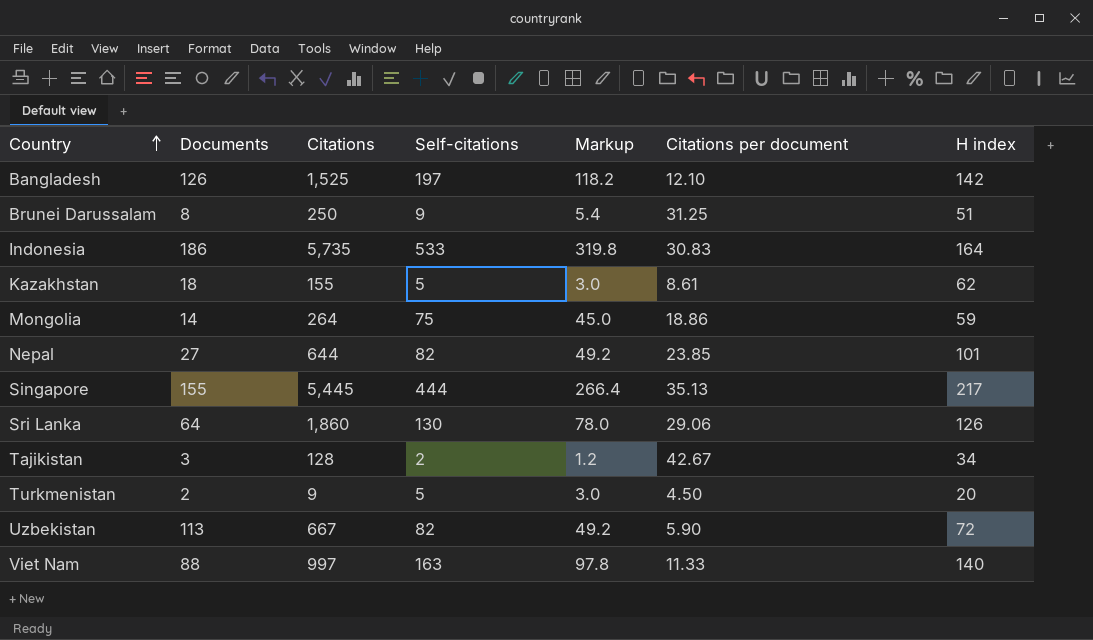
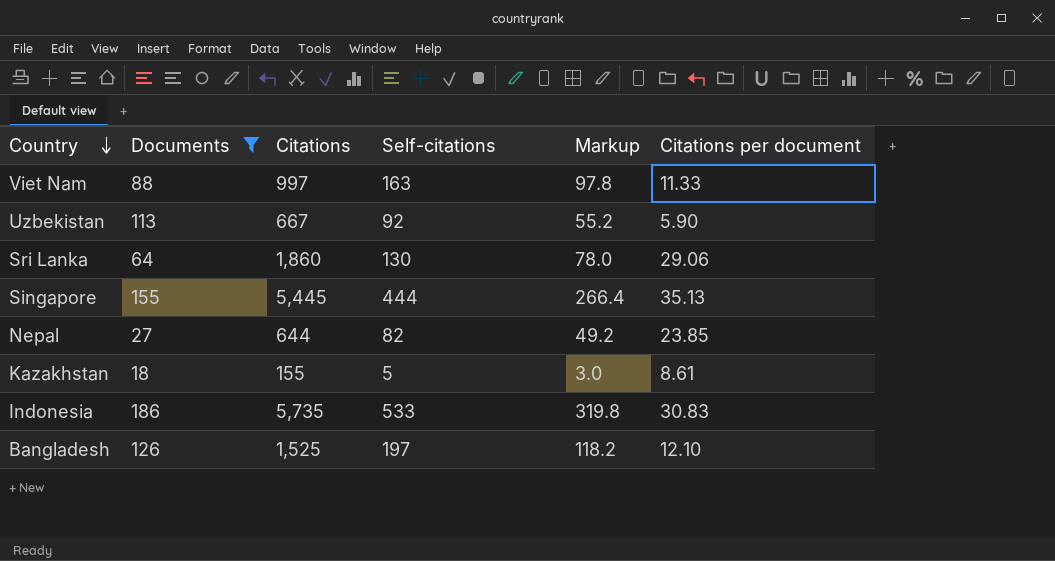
filter: none -> Documents >= 18
row order: Country ascending -> Country descending
column H index | position: 7 -> none
Uzbekistan | Self-citations: 82 -> 92
Uzbekistan | Markup: 49.2 -> 55.2

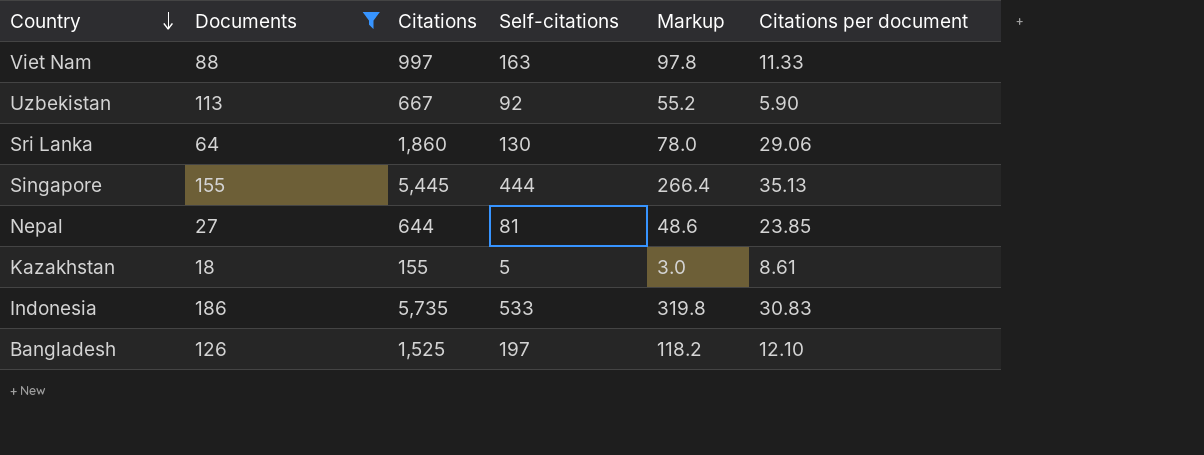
Nepal | Self-citations: 82 -> 81
Nepal | Markup: 49.2 -> 48.6

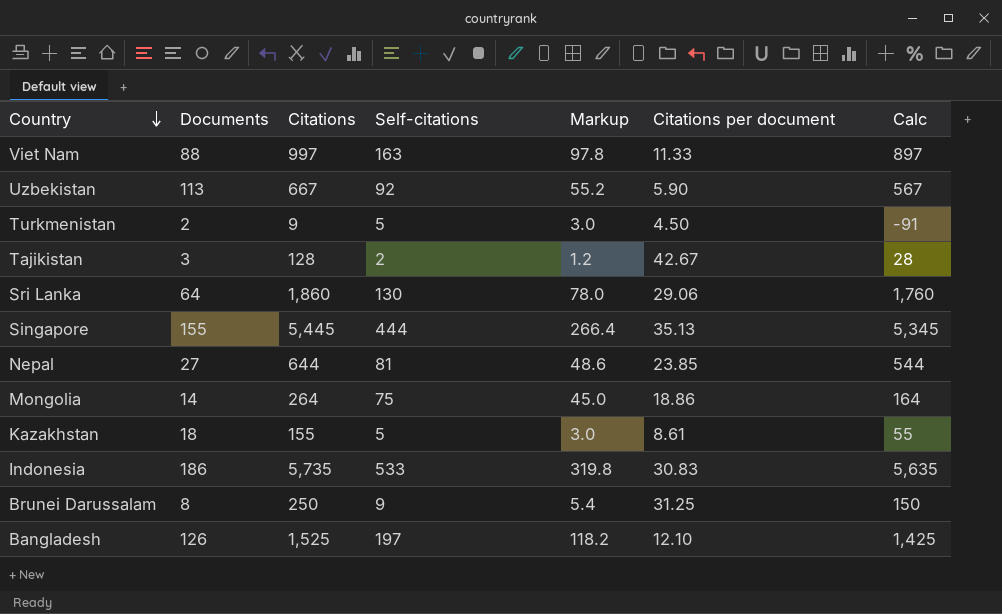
filter: Documents >= 18 -> none
column Calc | formula: none -> [Citations] - 100

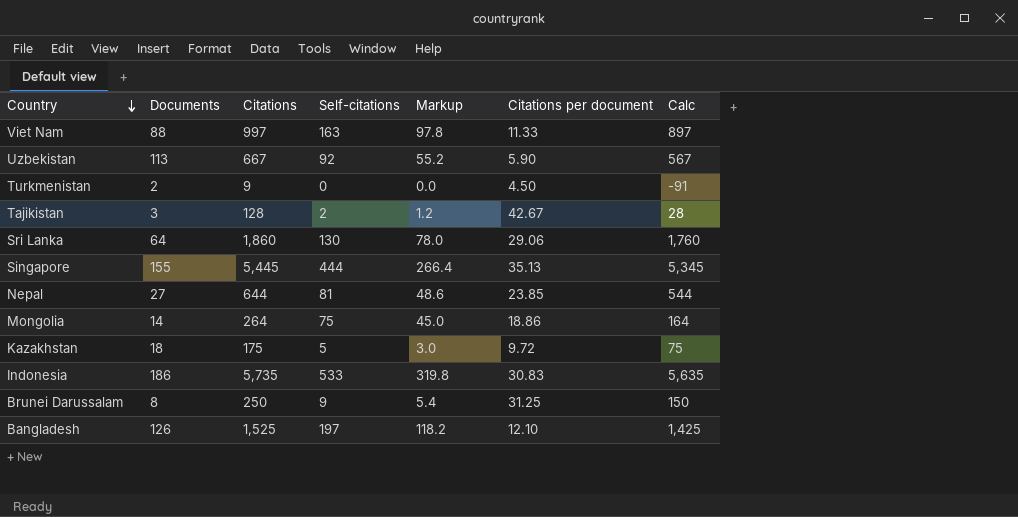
Turkmenistan | Self-citations: 5 -> 0
Turkmenistan | Markup: 3.0 -> 0.0
Kazakhstan | Citations: 155 -> 175
Kazakhstan | Citations per document: 8.61 -> 9.72
Kazakhstan | Calc: 55 -> 75

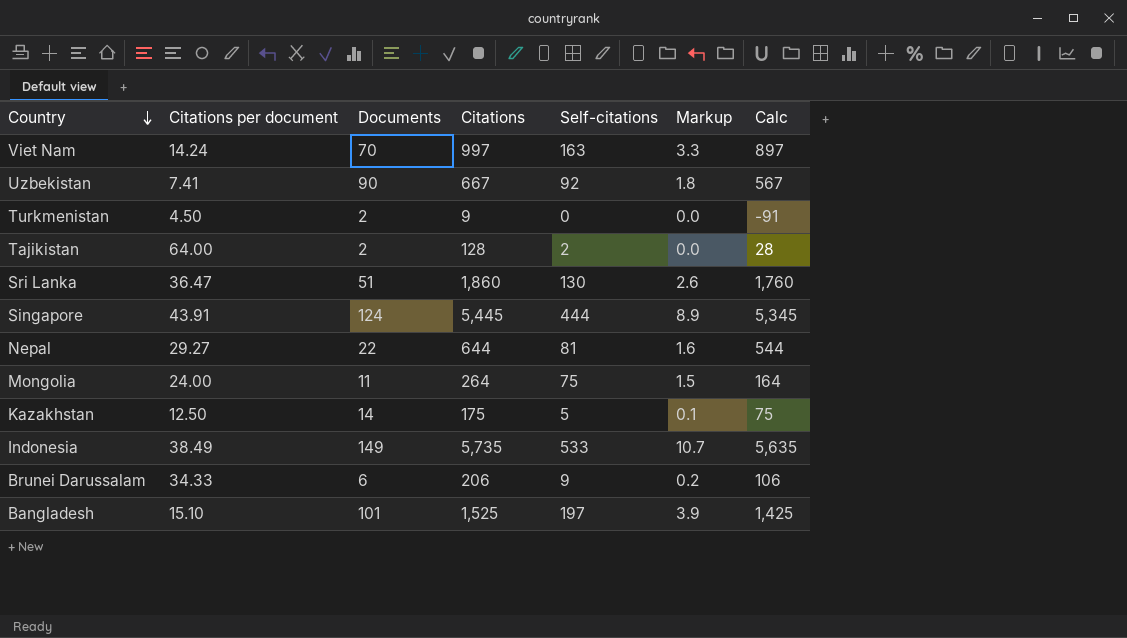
column Citations per document | position: 6 -> 2
column Markup | formula: [Self-citations] * 0.6 -> [Self-citations] * 0.02
Viet Nam | Citations per document: 11.33 -> 14.24
Viet Nam | Documents: 88 -> 70
Uzbekistan | Citations per document: 5.90 -> 7.41
Uzbekistan | Documents: 113 -> 90
Tajikistan | Citations per document: 42.67 -> 64.00
Tajikistan | Documents: 3 -> 2
Sri Lanka | Citations per document: 29.06 -> 36.47
Sri Lanka | Documents: 64 -> 51
Singapore | Citations per document: 35.13 -> 43.91
Singapore | Documents: 155 -> 124
Nepal | Citations per document: 23.85 -> 29.27
Nepal | Documents: 27 -> 22
Mongolia | Citations per document: 18.86 -> 24.00
Mongolia | Documents: 14 -> 11
Kazakhstan | Citations per document: 9.72 -> 12.50
Kazakhstan | Documents: 18 -> 14
Indonesia | Citations per document: 30.83 -> 38.49
Indonesia | Documents: 186 -> 149
Brunei Darussalam | Citations per document: 31.25 -> 34.33
Brunei Darussalam | Documents: 8 -> 6
Brunei Darussalam | Citations: 250 -> 206
Brunei Darussalam | Calc: 150 -> 106
Bangladesh | Citations per document: 12.10 -> 15.10
Bangladesh | Documents: 126 -> 101

